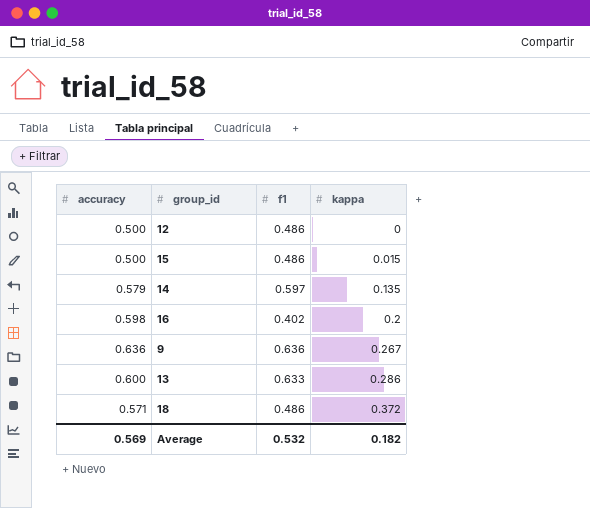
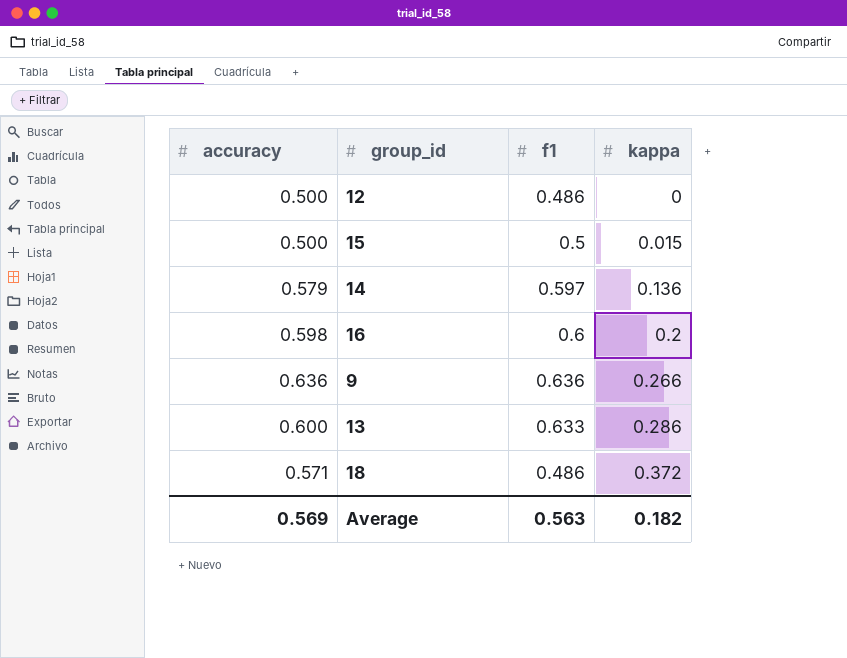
15 | f1: 0.486 -> 0.5
14 | kappa: 0.135 -> 0.136
16 | f1: 0.402 -> 0.6
9 | kappa: 0.267 -> 0.266
Average | f1: 0.532 -> 0.563

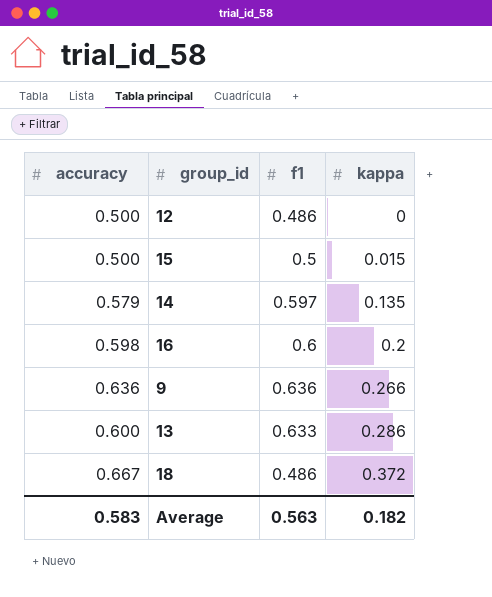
14 | kappa: 0.136 -> 0.135
18 | accuracy: 0.571 -> 0.667
Average | accuracy: 0.569 -> 0.583

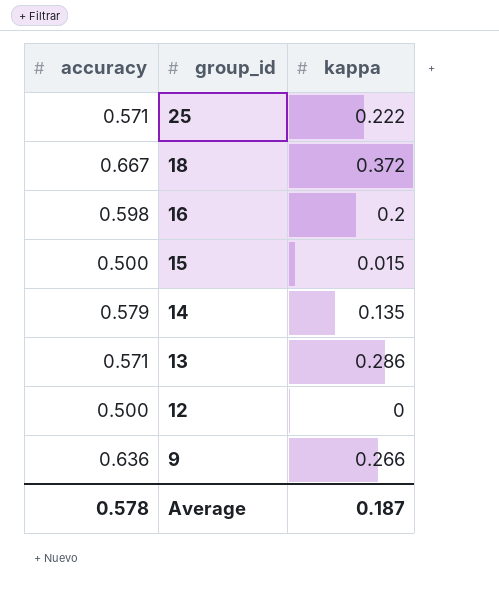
row order: kappa ascending -> group_id descending
column f1 | position: 3 -> none
row 25: none -> 0.571 | 0.222
13 | accuracy: 0.600 -> 0.571
Average | accuracy: 0.583 -> 0.578
Average | kappa: 0.182 -> 0.187

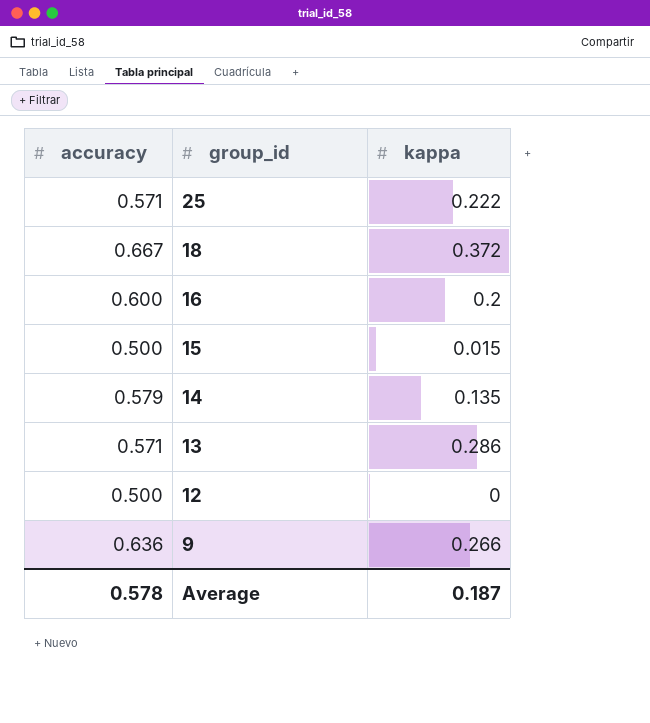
16 | accuracy: 0.598 -> 0.600

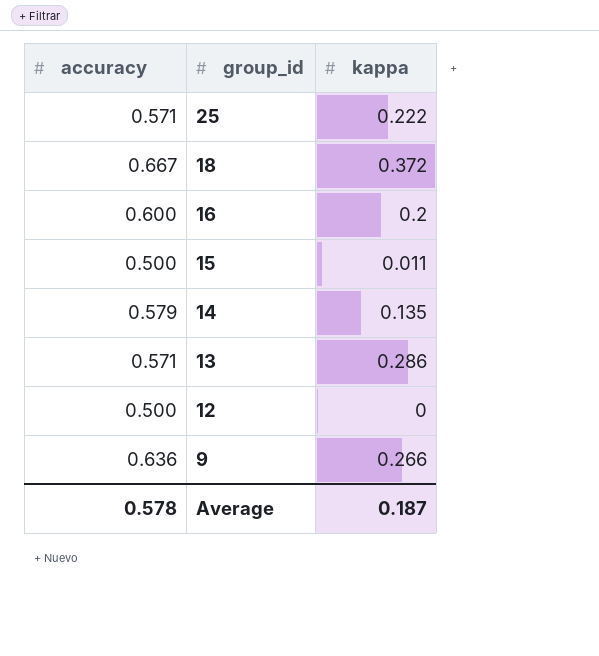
15 | kappa: 0.015 -> 0.011

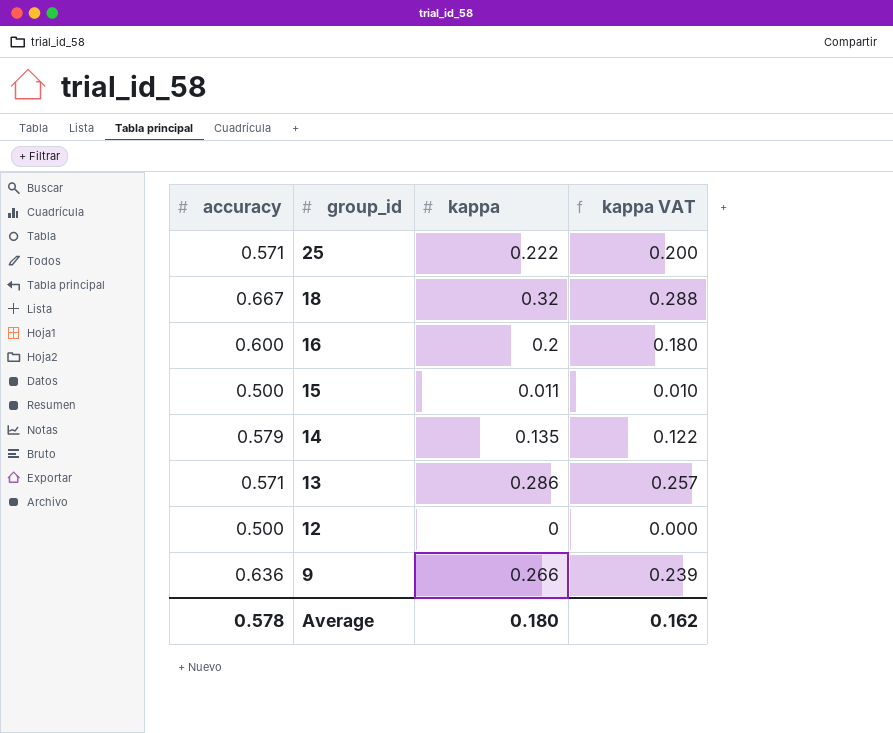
column kappa VAT | formula: none -> [kappa] * 0.9
18 | kappa: 0.372 -> 0.32
Average | kappa: 0.187 -> 0.180

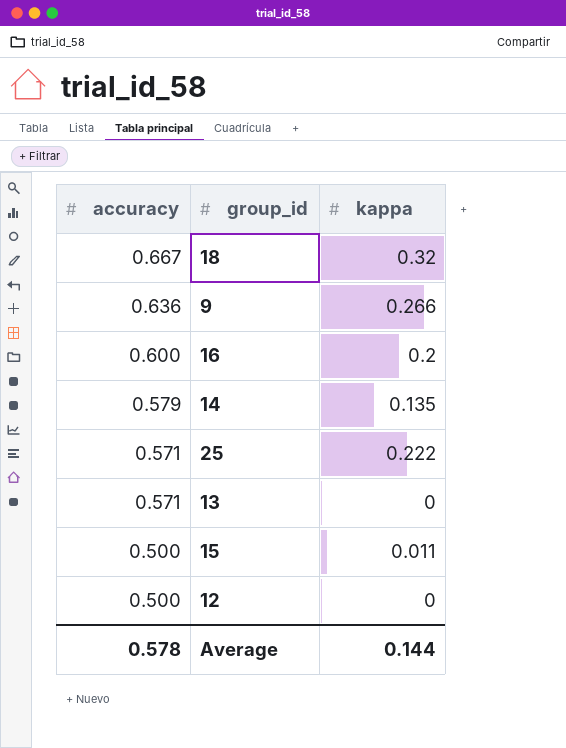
row order: group_id descending -> accuracy descending
column kappa VAT | formula: [kappa] * 0.9 -> none
13 | kappa: 0.286 -> 0
Average | kappa: 0.180 -> 0.144

